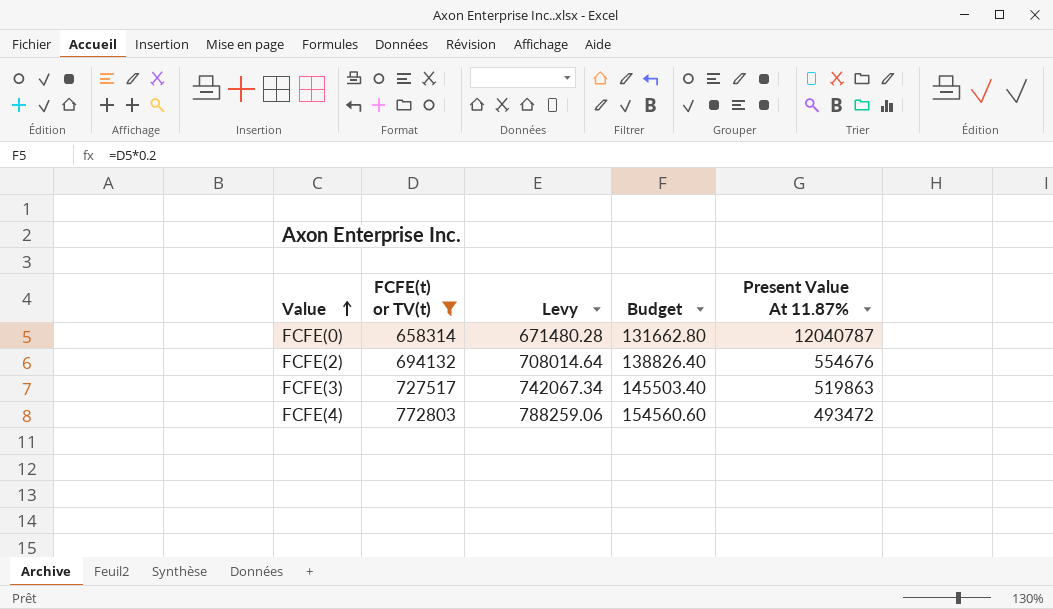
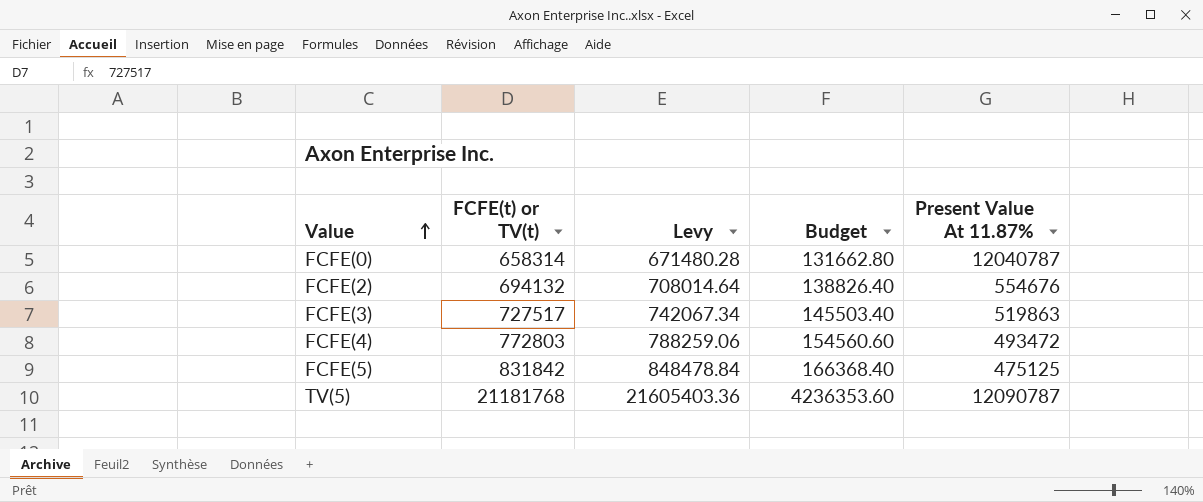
filter: FCFE(t) or TV(t) <= 772803 -> none

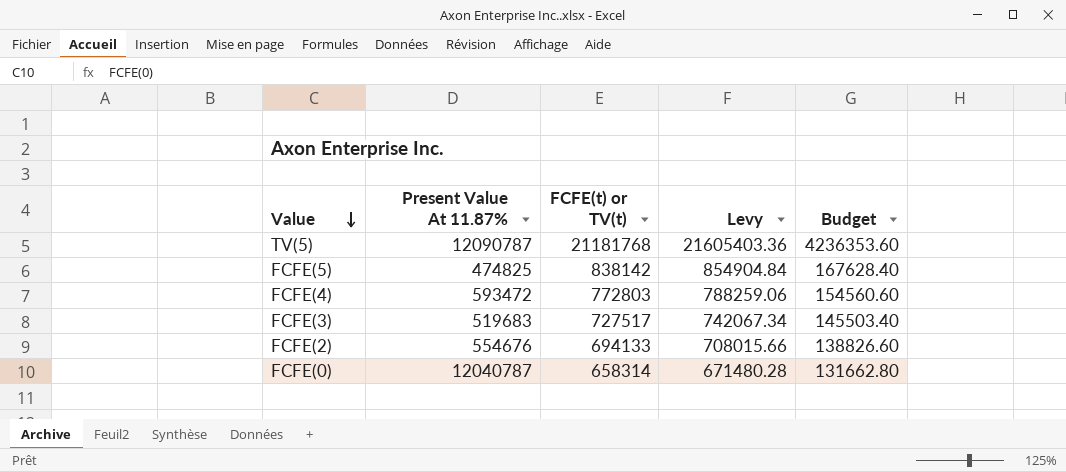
row order: Value ascending -> Value descending
column Present Value At 11.87% | position: 5 -> 2
FCFE(5) | Present Value At 11.87%: 475125 -> 474825
FCFE(5) | FCFE(t) or TV(t): 831842 -> 838142
FCFE(5) | Levy: 848478.84 -> 854904.84
FCFE(5) | Budget: 166368.40 -> 167628.40
FCFE(4) | Present Value At 11.87%: 493472 -> 593472
FCFE(3) | Present Value At 11.87%: 519863 -> 519683
FCFE(2) | FCFE(t) or TV(t): 694132 -> 694133
FCFE(2) | Levy: 708014.64 -> 708015.66
FCFE(2) | Budget: 138826.40 -> 138826.60

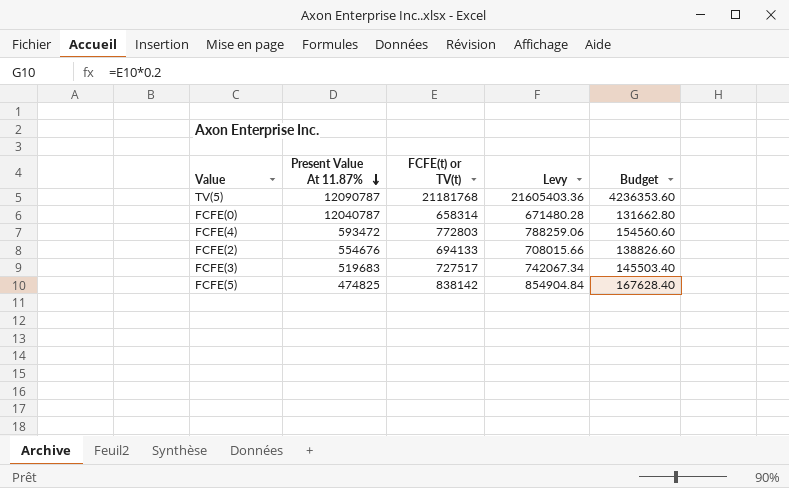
row order: Value descending -> Present Value At 11.87% descending

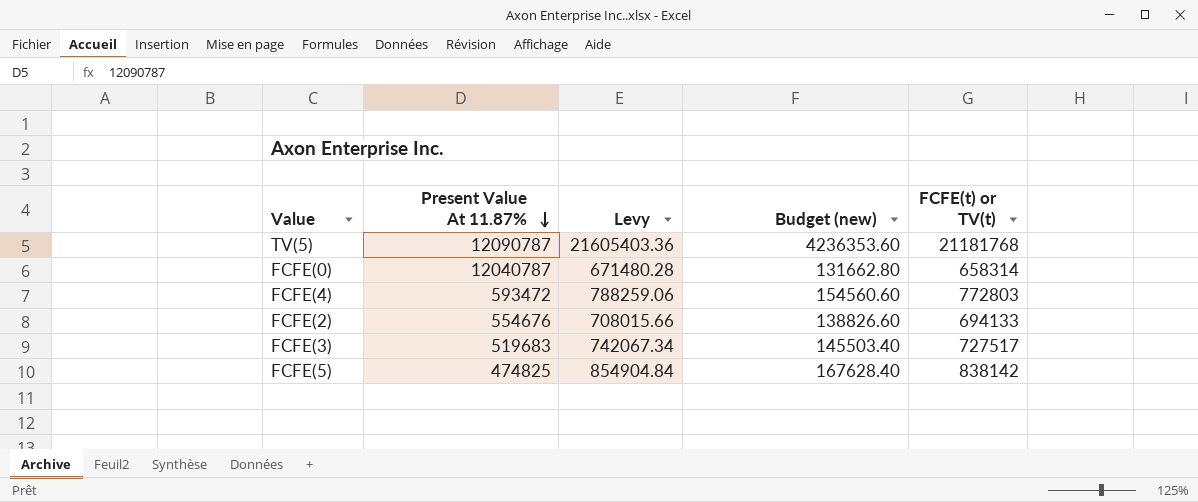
column name: Budget -> Budget (new)
column FCFE(t) or TV(t) | position: 3 -> 5

